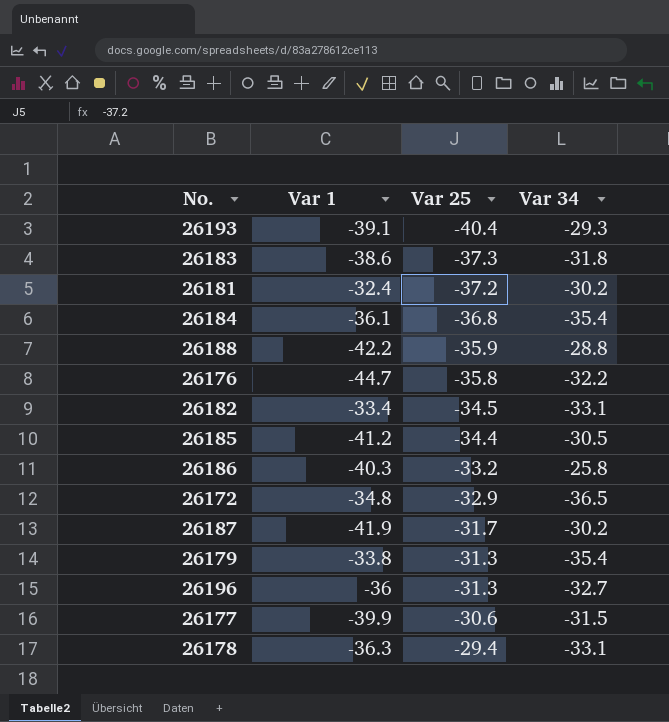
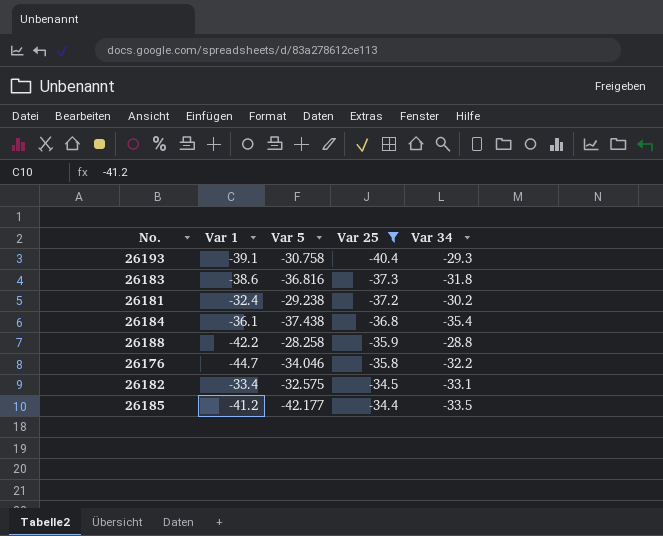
filter: none -> Var 25 <= -34.4
column Var 5 | position: none -> 3
26185 | Var 34: -30.5 -> -33.5

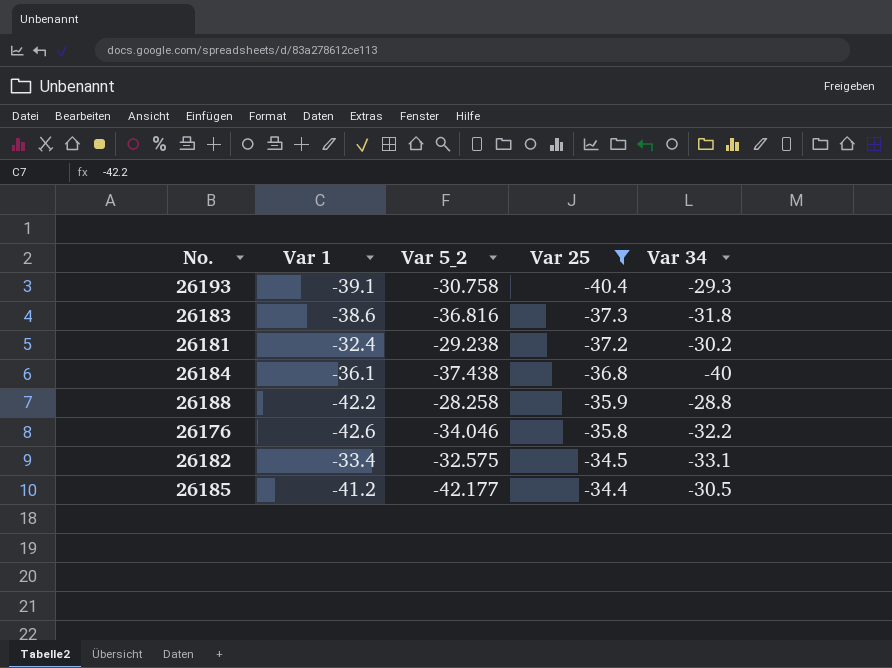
column name: Var 5 -> Var 5_2
26184 | Var 34: -35.4 -> -40
26176 | Var 1: -44.7 -> -42.6
26185 | Var 34: -33.5 -> -30.5

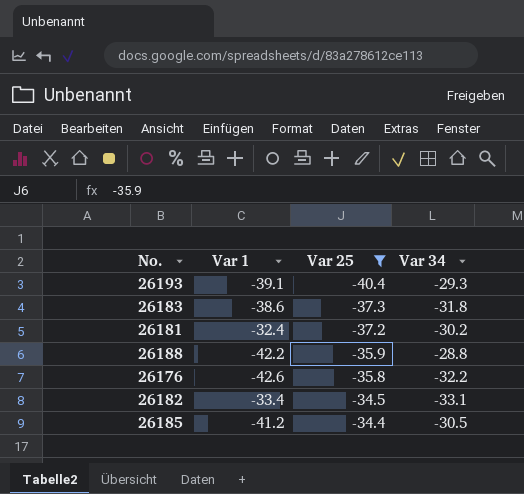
column Var 5_2 | position: 3 -> none
row 26184: -36.1 | -37.438 | -36.8 | -40 -> none

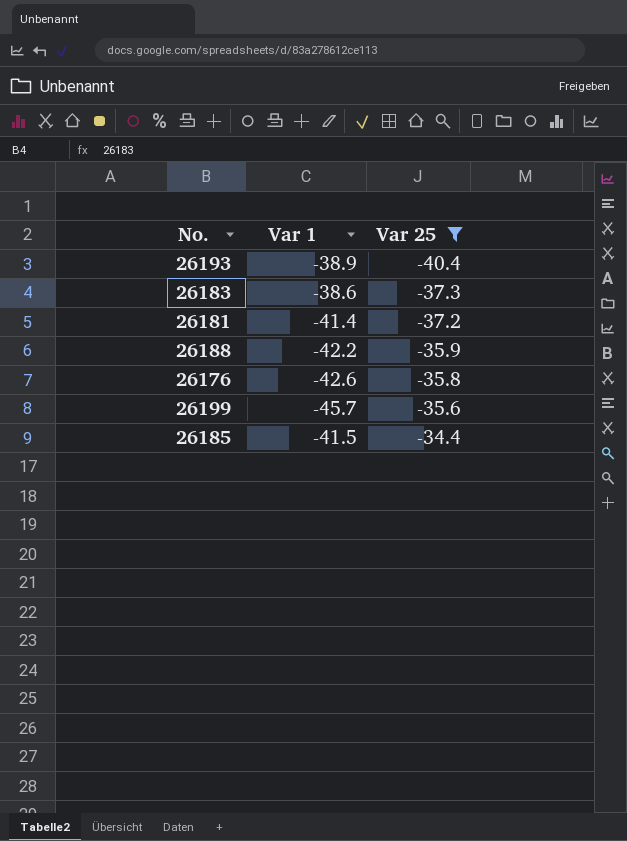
column Var 34 | position: 4 -> none
row 26182: -33.4 | -34.5 | -33.1 -> none
26193 | Var 1: -39.1 -> -38.9
26181 | Var 1: -32.4 -> -41.4
row 26199: none -> -45.7 | -35.6
26185 | Var 1: -41.2 -> -41.5

